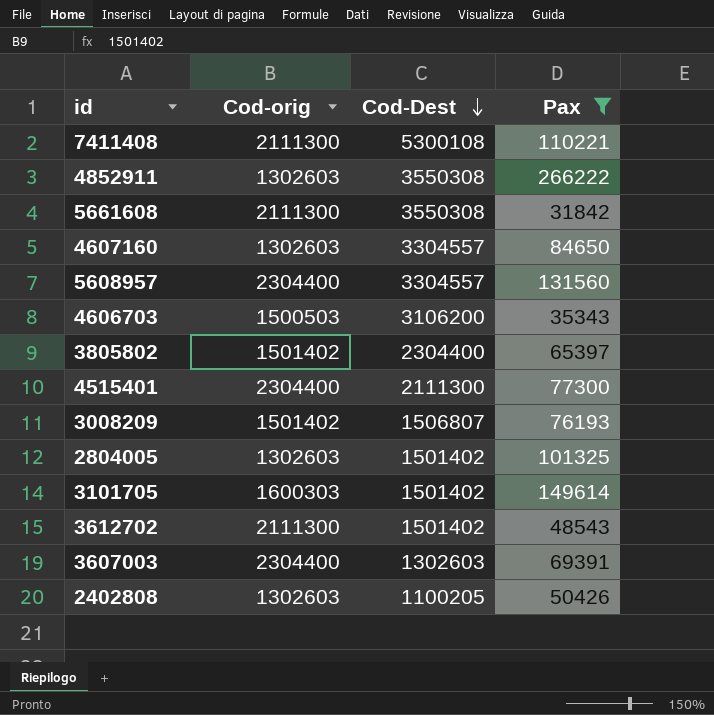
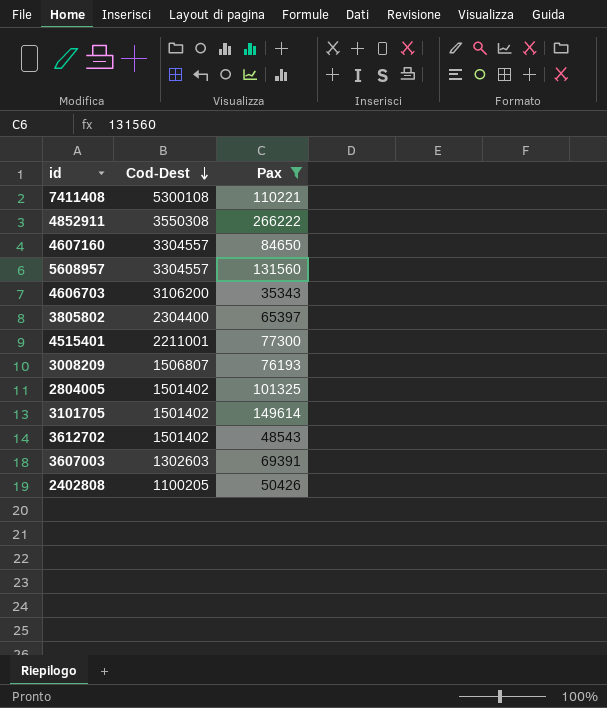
column Cod-orig | position: 2 -> none
row 5661608: 2111300 | 3550308 | 31842 -> none
4515401 | Cod-Dest: 2111300 -> 2211001

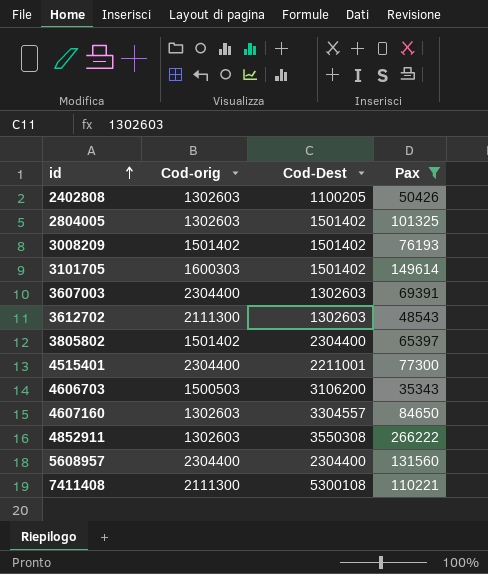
row order: Cod-Dest descending -> id ascending
column Cod-orig | position: none -> 2
3008209 | Cod-Dest: 1506807 -> 1501402
3612702 | Cod-Dest: 1501402 -> 1302603
5608957 | Cod-Dest: 3304557 -> 2304400

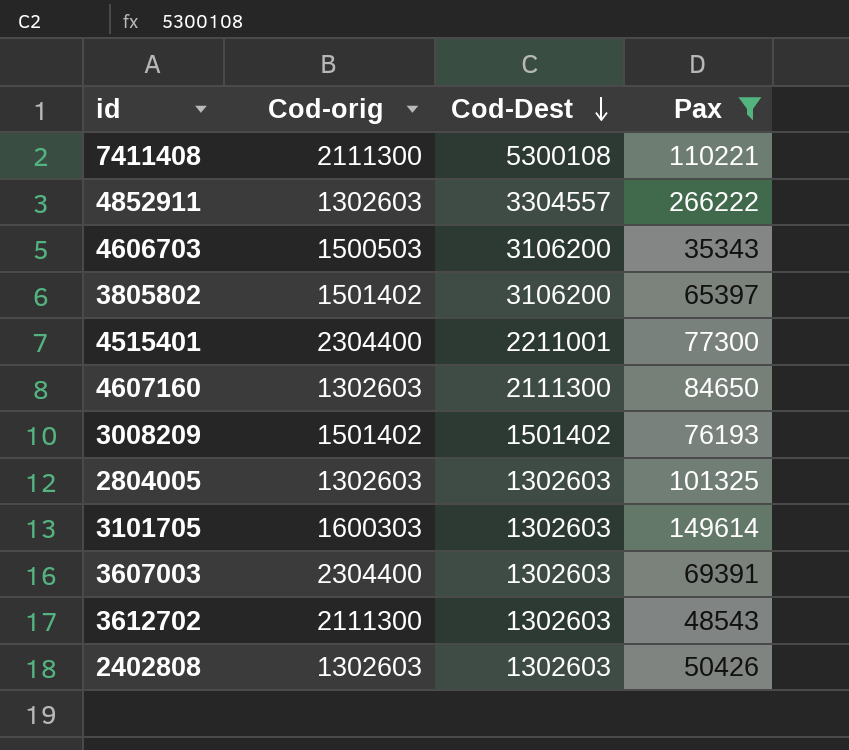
row order: id ascending -> Cod-Dest descending
row 5608957: 2304400 | 2304400 | 131560 -> none
4852911 | Cod-Dest: 3550308 -> 3304557
3805802 | Cod-Dest: 2304400 -> 3106200
4607160 | Cod-Dest: 3304557 -> 2111300
2804005 | Cod-Dest: 1501402 -> 1302603
3101705 | Cod-Dest: 1501402 -> 1302603
2402808 | Cod-Dest: 1100205 -> 1302603

